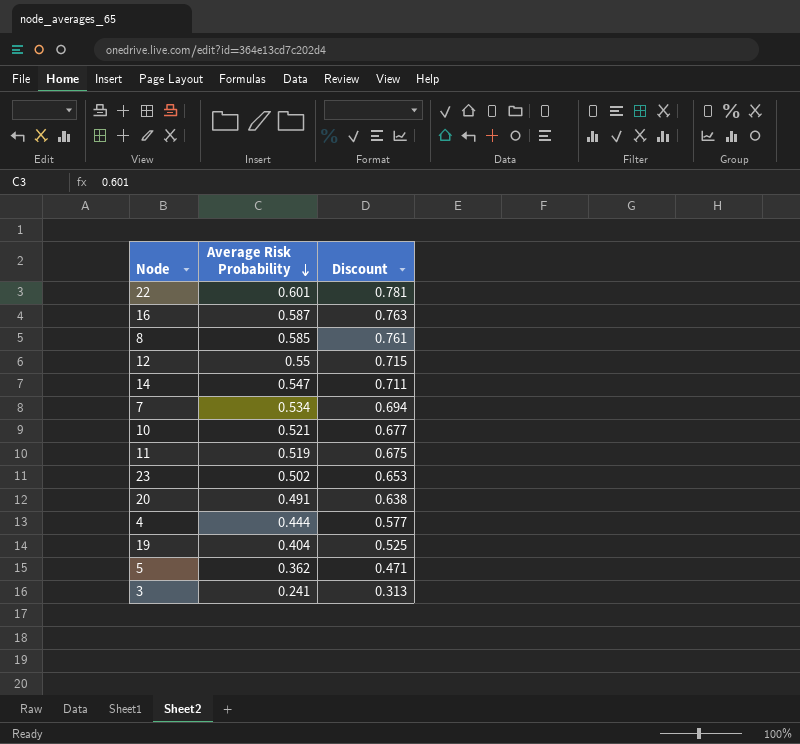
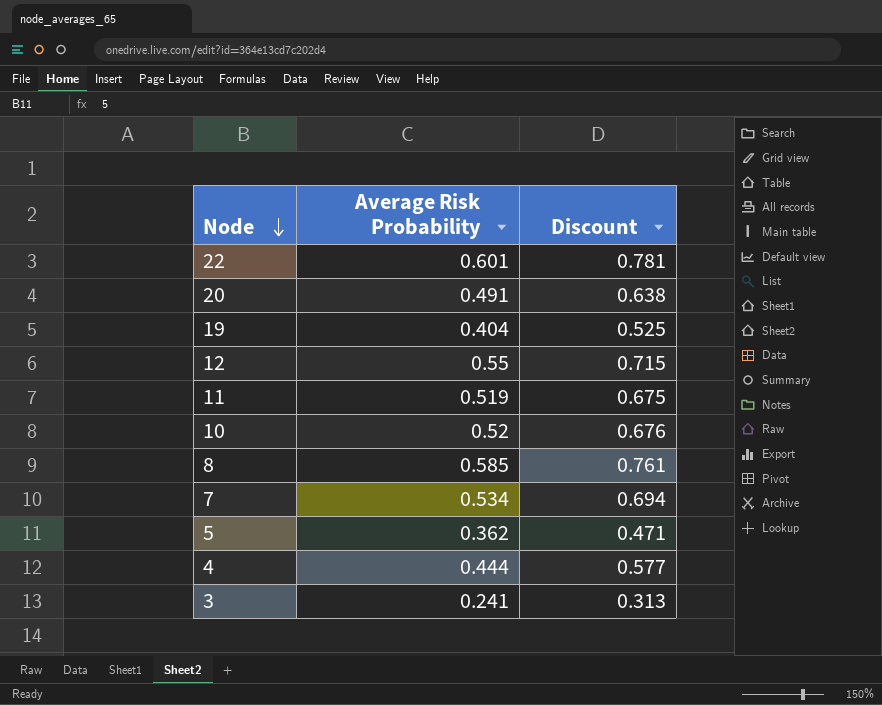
row order: Average Risk Probability descending -> Node descending
row 16: 0.587 | 0.763 -> none
row 14: 0.547 | 0.711 -> none
row 23: 0.502 | 0.653 -> none
10 | Average Risk Probability: 0.521 -> 0.52
10 | Discount: 0.677 -> 0.676

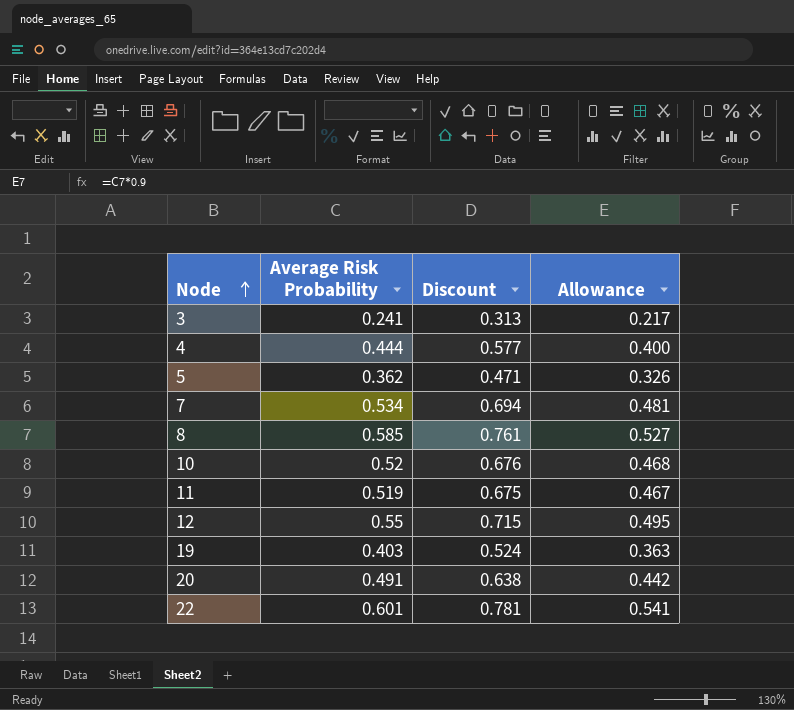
row order: Node descending -> Node ascending
column Allowance | formula: none -> [Average Risk Probability] * 0.9
19 | Average Risk Probability: 0.404 -> 0.403
19 | Discount: 0.525 -> 0.524

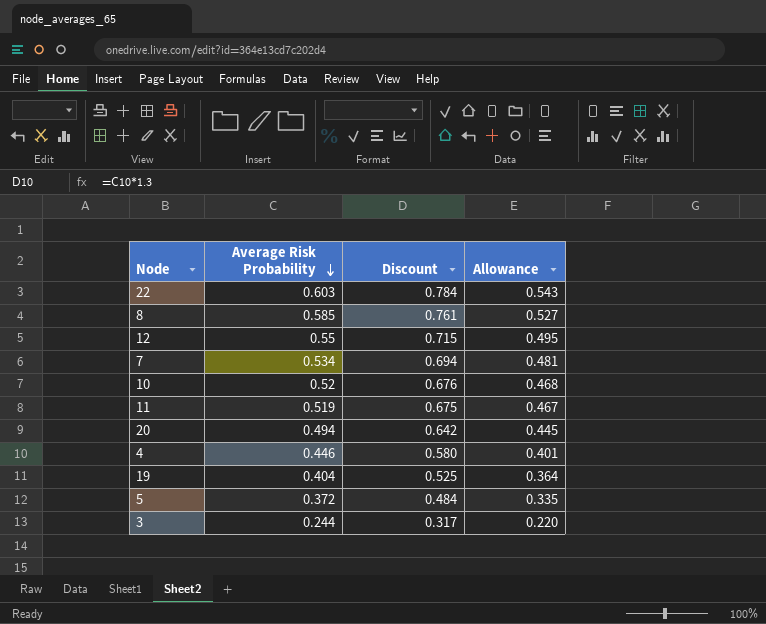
row order: Node ascending -> Average Risk Probability descending
22 | Average Risk Probability: 0.601 -> 0.603
22 | Discount: 0.781 -> 0.784
22 | Allowance: 0.541 -> 0.543
20 | Average Risk Probability: 0.491 -> 0.494
20 | Discount: 0.638 -> 0.642
20 | Allowance: 0.442 -> 0.445
4 | Average Risk Probability: 0.444 -> 0.446
4 | Discount: 0.577 -> 0.580
4 | Allowance: 0.400 -> 0.401
19 | Average Risk Probability: 0.403 -> 0.404
19 | Discount: 0.524 -> 0.525
19 | Allowance: 0.363 -> 0.364
5 | Average Risk Probability: 0.362 -> 0.372
5 | Discount: 0.471 -> 0.484
5 | Allowance: 0.326 -> 0.335
3 | Average Risk Probability: 0.241 -> 0.244
3 | Discount: 0.313 -> 0.317
3 | Allowance: 0.217 -> 0.220

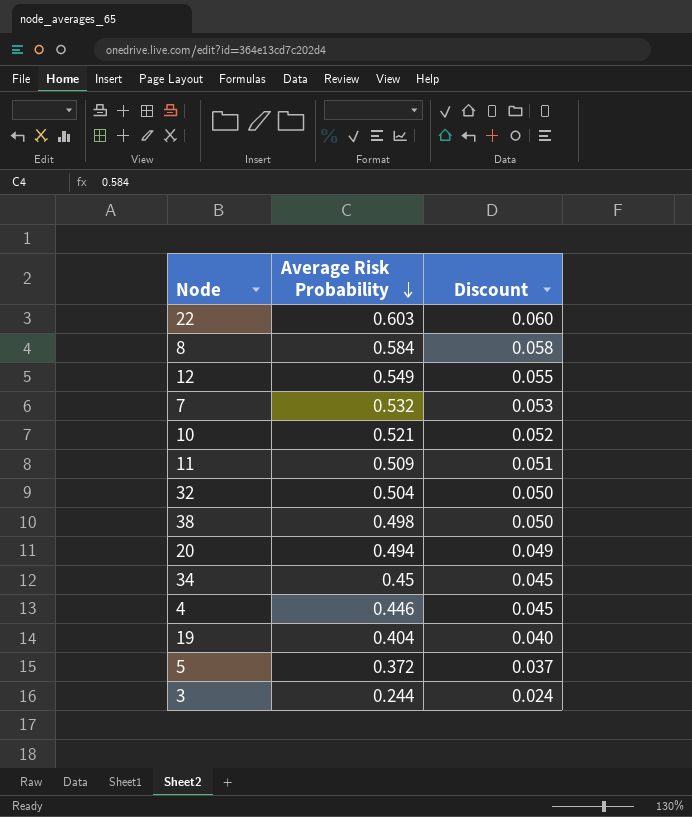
column Allowance | formula: [Average Risk Probability] * 0.9 -> none
column Discount | formula: [Average Risk Probability] * 1.3 -> [Average Risk Probability] * 0.1
8 | Average Risk Probability: 0.585 -> 0.584
12 | Average Risk Probability: 0.55 -> 0.549
7 | Average Risk Probability: 0.534 -> 0.532
10 | Average Risk Probability: 0.52 -> 0.521
11 | Average Risk Probability: 0.519 -> 0.509
row 32: none -> 0.504 | 0.050
row 38: none -> 0.498 | 0.050
row 34: none -> 0.45 | 0.045

